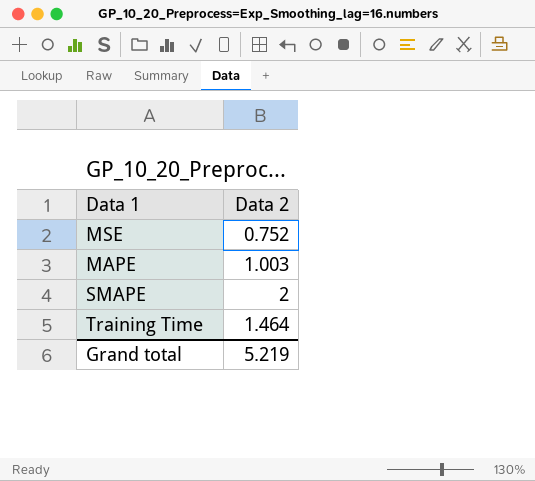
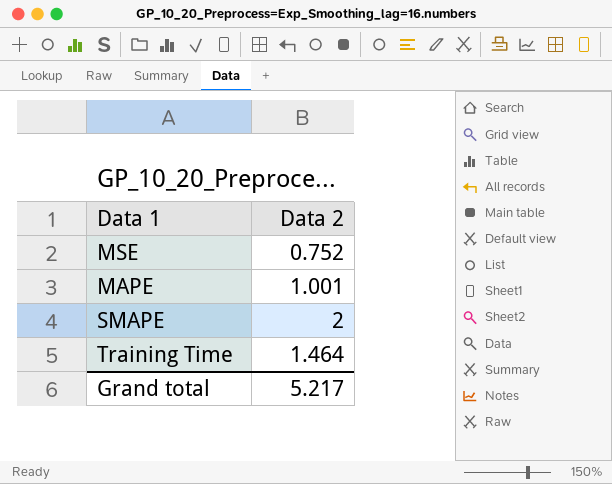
MAPE | Data 2: 1.003 -> 1.001
Grand total | Data 2: 5.219 -> 5.217

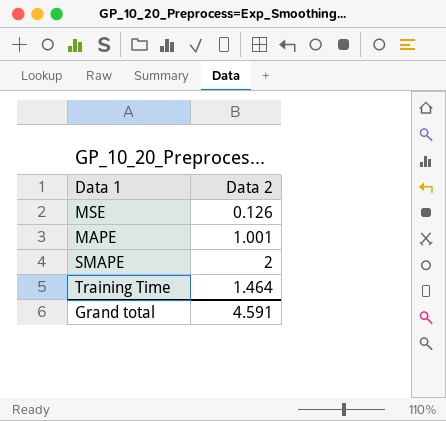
MSE | Data 2: 0.752 -> 0.126
Grand total | Data 2: 5.217 -> 4.591

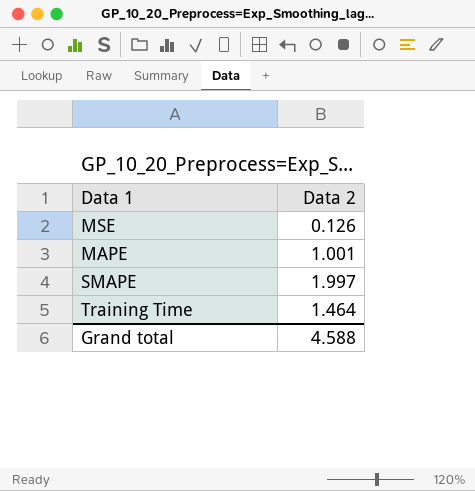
SMAPE | Data 2: 2 -> 1.997
Grand total | Data 2: 4.591 -> 4.588

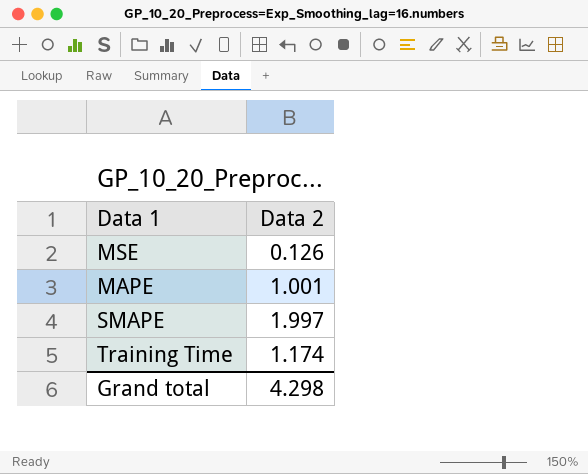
Training Time | Data 2: 1.464 -> 1.174
Grand total | Data 2: 4.588 -> 4.298

